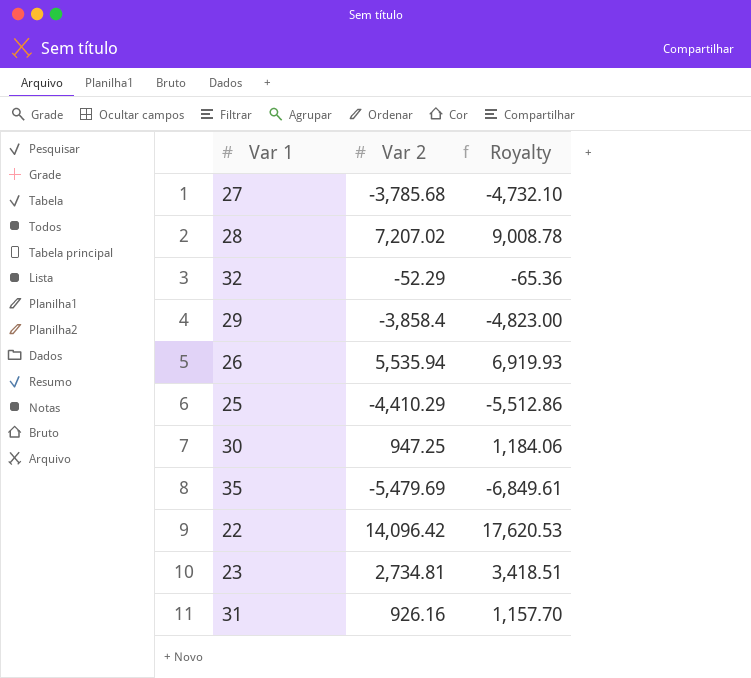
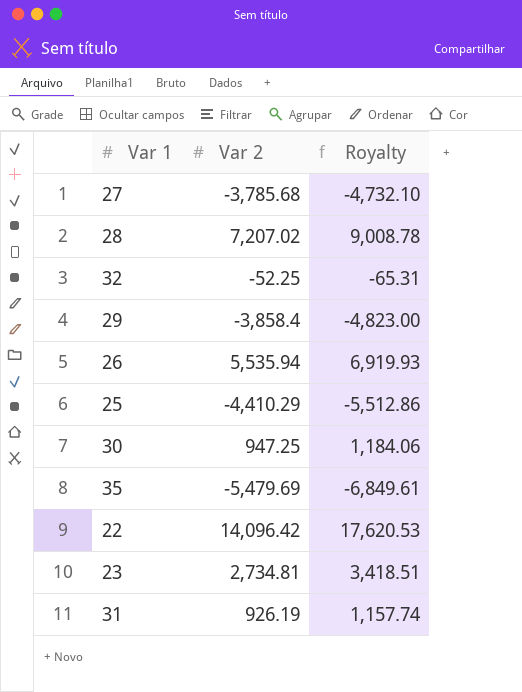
32 | Var 2: -52.29 -> -52.25
32 | Royalty: -65.36 -> -65.31
31 | Var 2: 926.16 -> 926.19
31 | Royalty: 1,157.70 -> 1,157.74

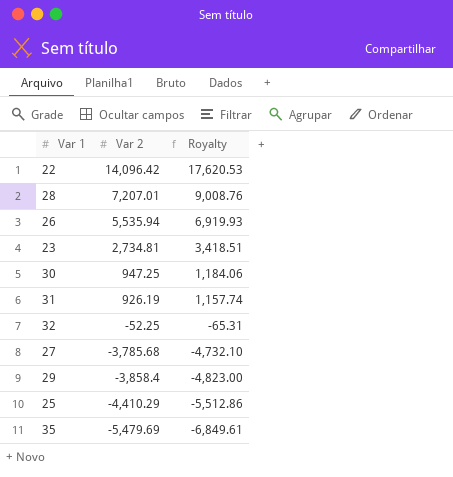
row order: none -> Var 2 descending
28 | Var 2: 7,207.02 -> 7,207.01
28 | Royalty: 9,008.78 -> 9,008.76

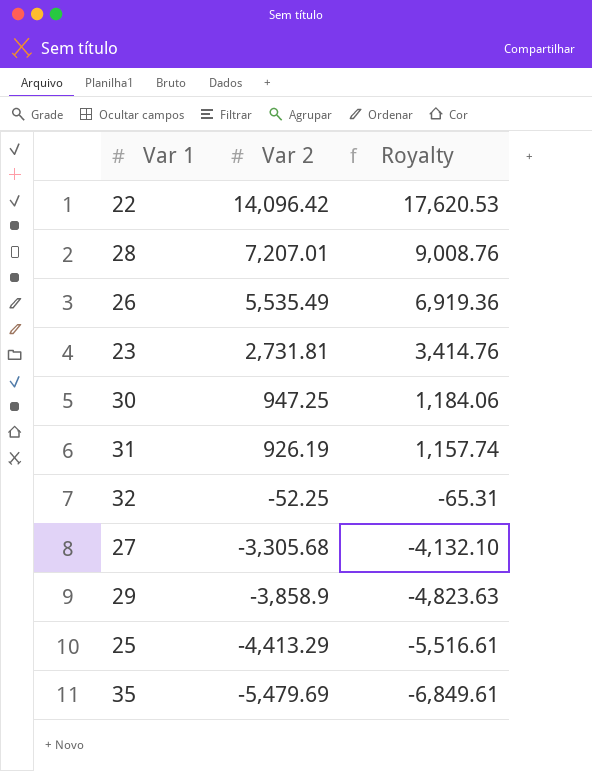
26 | Var 2: 5,535.94 -> 5,535.49
26 | Royalty: 6,919.93 -> 6,919.36
23 | Var 2: 2,734.81 -> 2,731.81
23 | Royalty: 3,418.51 -> 3,414.76
27 | Var 2: -3,785.68 -> -3,305.68
27 | Royalty: -4,732.10 -> -4,132.10
29 | Var 2: -3,858.4 -> -3,858.9
29 | Royalty: -4,823.00 -> -4,823.63
25 | Var 2: -4,410.29 -> -4,413.29
25 | Royalty: -5,512.86 -> -5,516.61

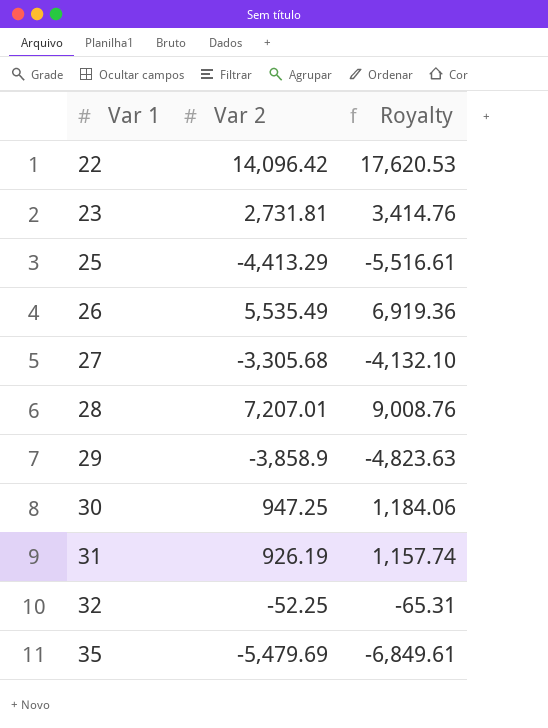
row order: Var 2 descending -> Var 1 ascending

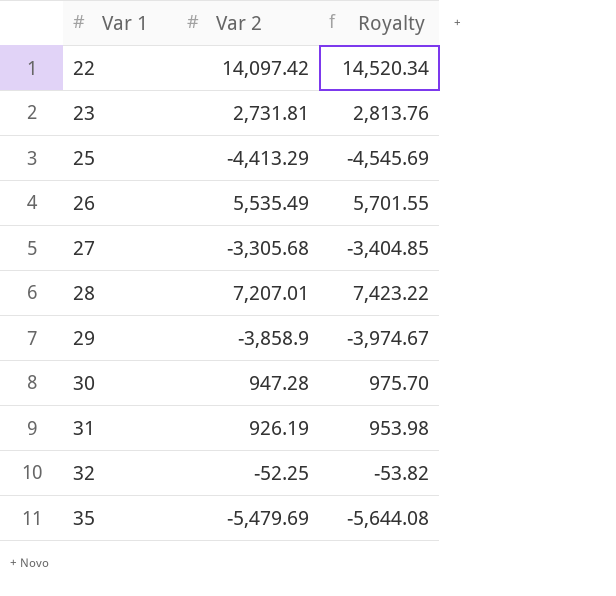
column Royalty | formula: [Var 2] * 1.25 -> [Var 2] * 1.03
22 | Var 2: 14,096.42 -> 14,097.42
30 | Var 2: 947.25 -> 947.28

